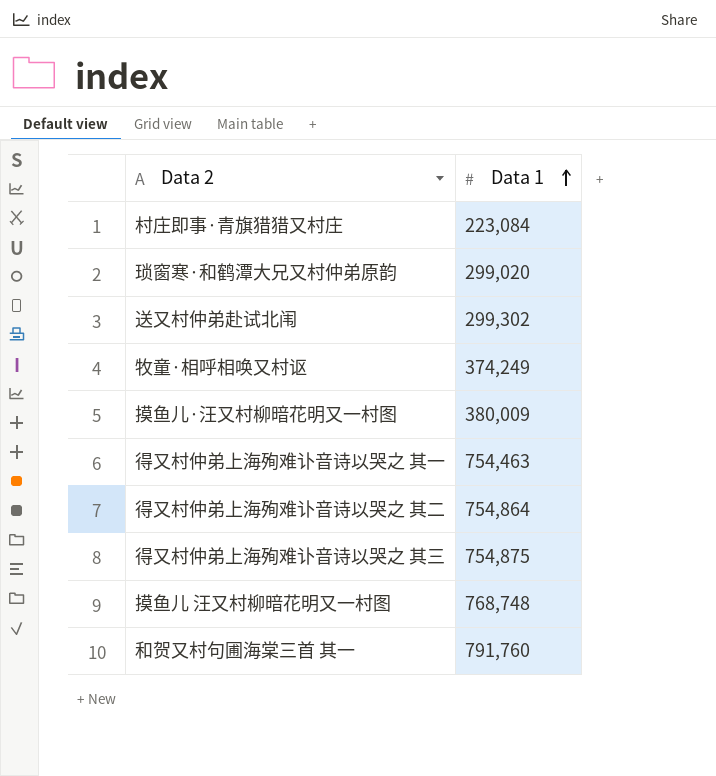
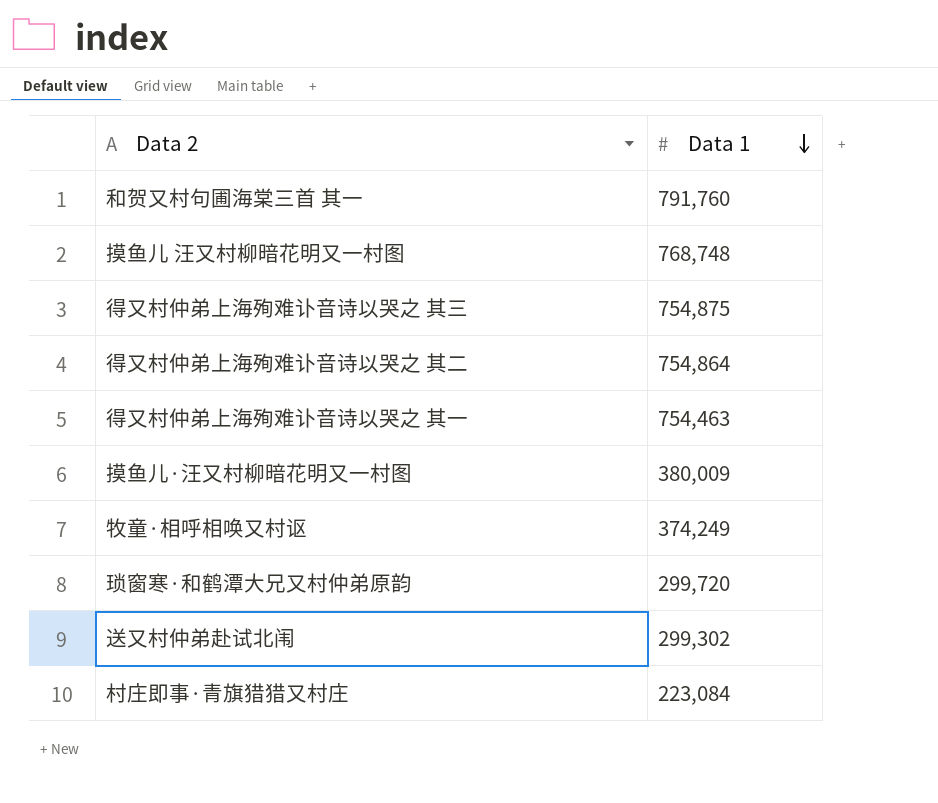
row order: Data 1 ascending -> Data 1 descending
琐窗寒·和鹤潭大兄又村仲弟原韵 | Data 1: 299,020 -> 299,720

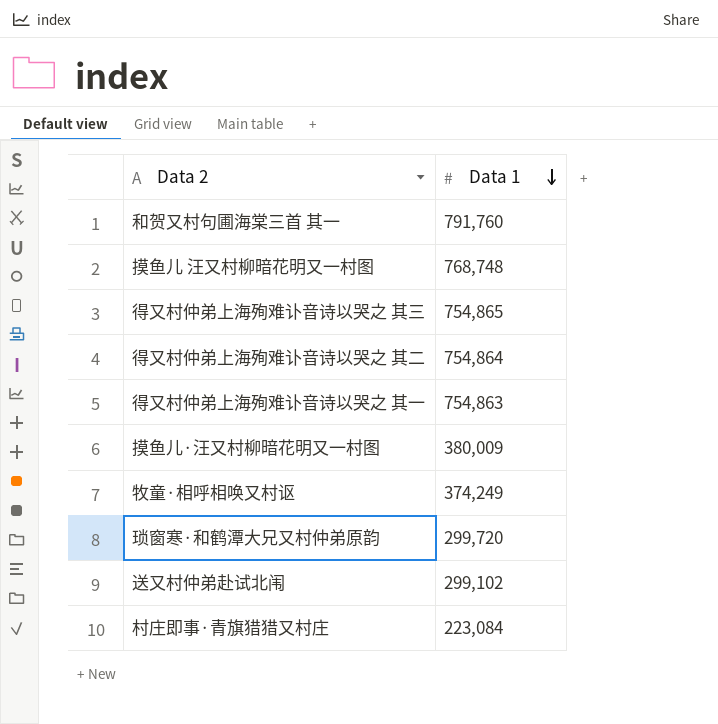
得又村仲弟上海殉难讣音诗以哭之 其三 | Data 1: 754,875 -> 754,865
得又村仲弟上海殉难讣音诗以哭之 其一 | Data 1: 754,463 -> 754,863
送又村仲弟赴试北闱 | Data 1: 299,302 -> 299,102

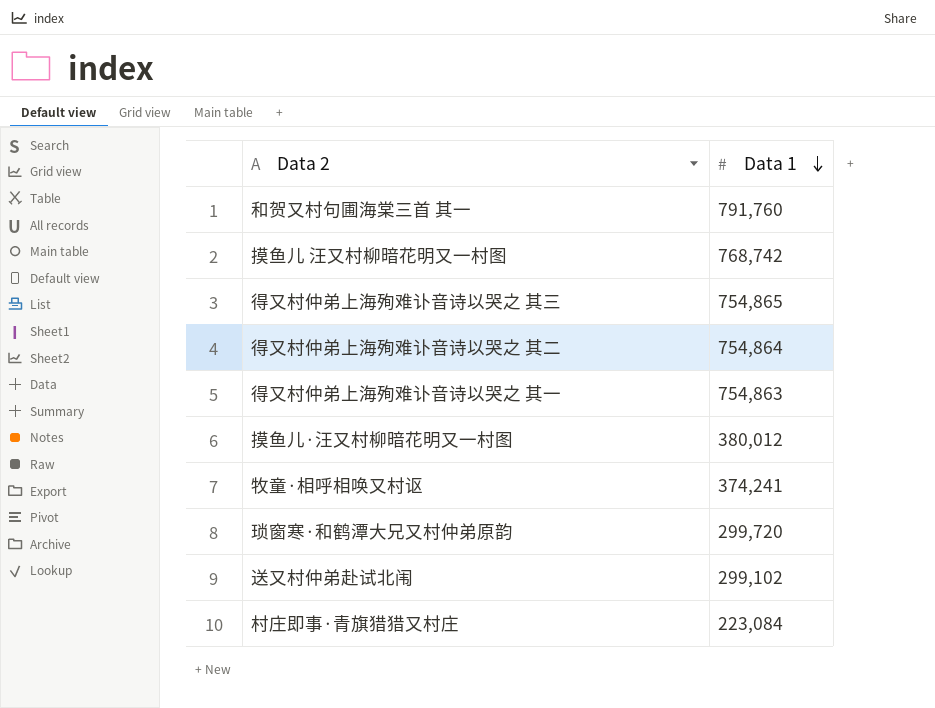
摸鱼儿 汪又村柳暗花明又一村图 | Data 1: 768,748 -> 768,742
摸鱼儿·汪又村柳暗花明又一村图 | Data 1: 380,009 -> 380,012
牧童·相呼相唤又村讴 | Data 1: 374,249 -> 374,241

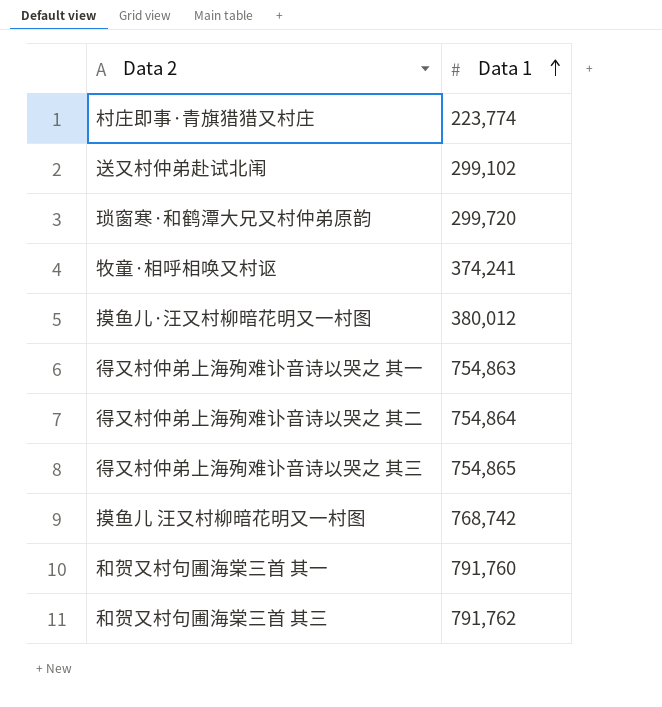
row order: Data 1 descending -> Data 1 ascending
村庄即事·青旗猎猎又村庄 | Data 1: 223,084 -> 223,774
row 和贺又村句圃海棠三首 其三: none -> 791,762

